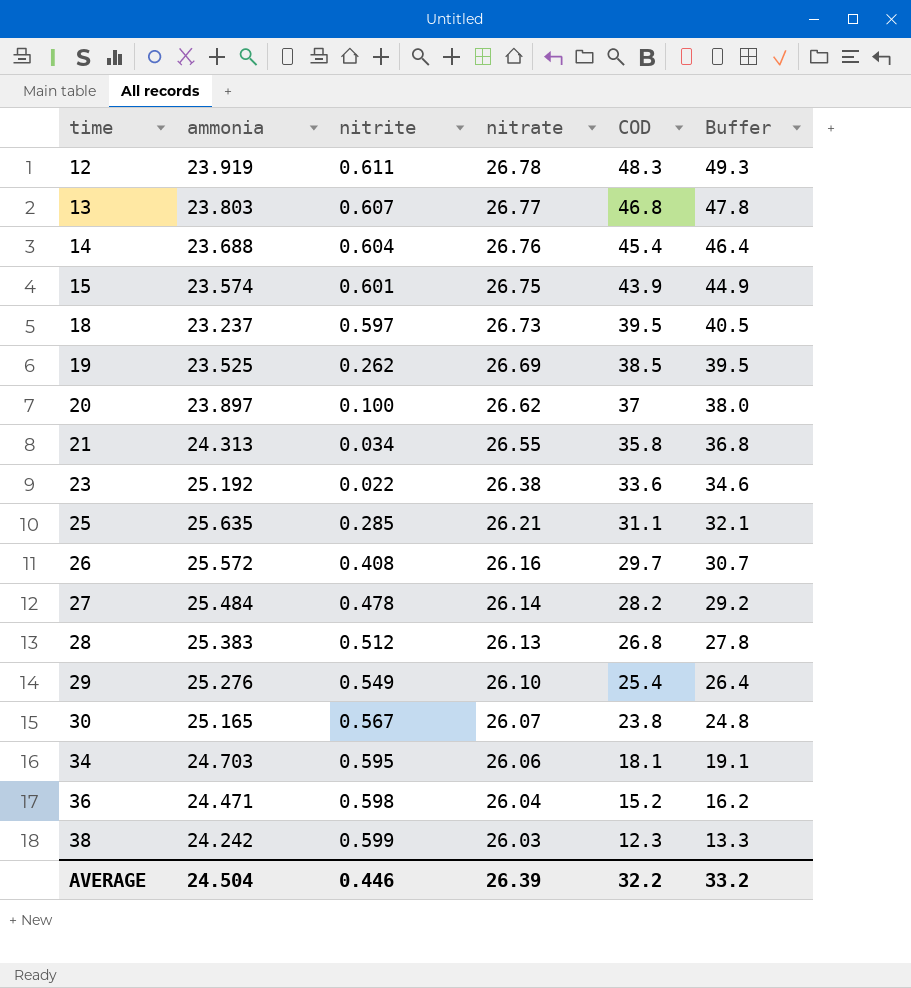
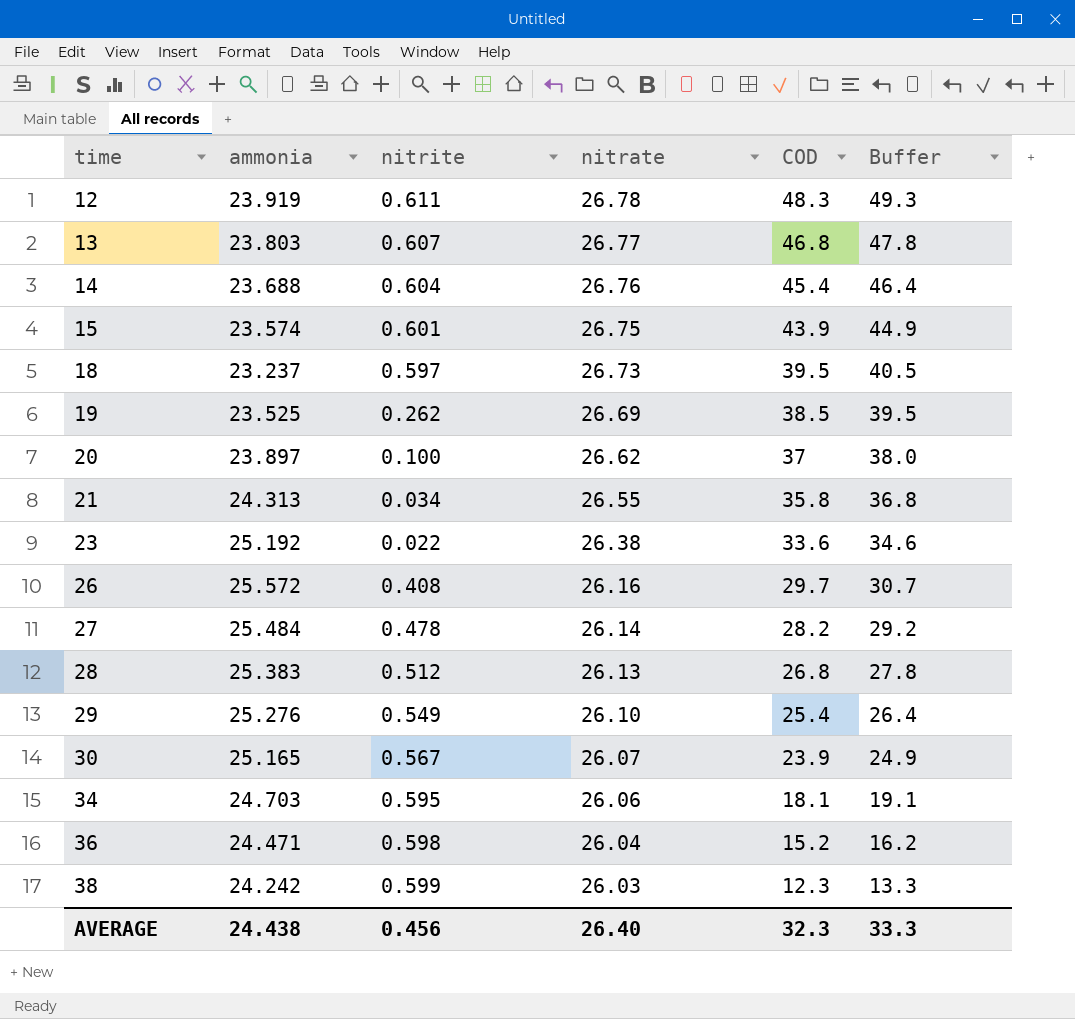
row 25: 25.635 | 0.285 | 26.21 | 31.1 | 32.1 -> none
30 | COD: 23.8 -> 23.9
30 | Buffer: 24.8 -> 24.9
AVERAGE | ammonia: 24.504 -> 24.438
AVERAGE | nitrite: 0.446 -> 0.456
AVERAGE | nitrate: 26.39 -> 26.40
AVERAGE | COD: 32.2 -> 32.3
AVERAGE | Buffer: 33.2 -> 33.3

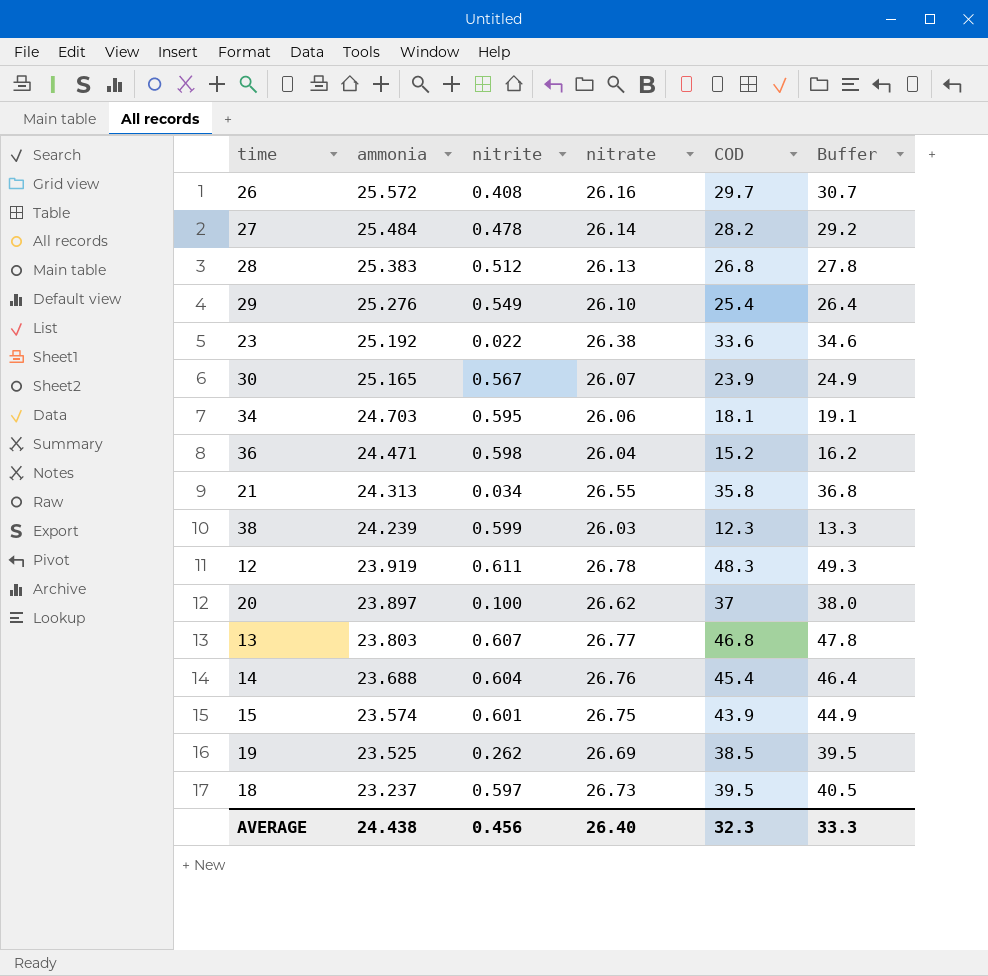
row order: time ascending -> ammonia descending
38 | ammonia: 24.242 -> 24.239

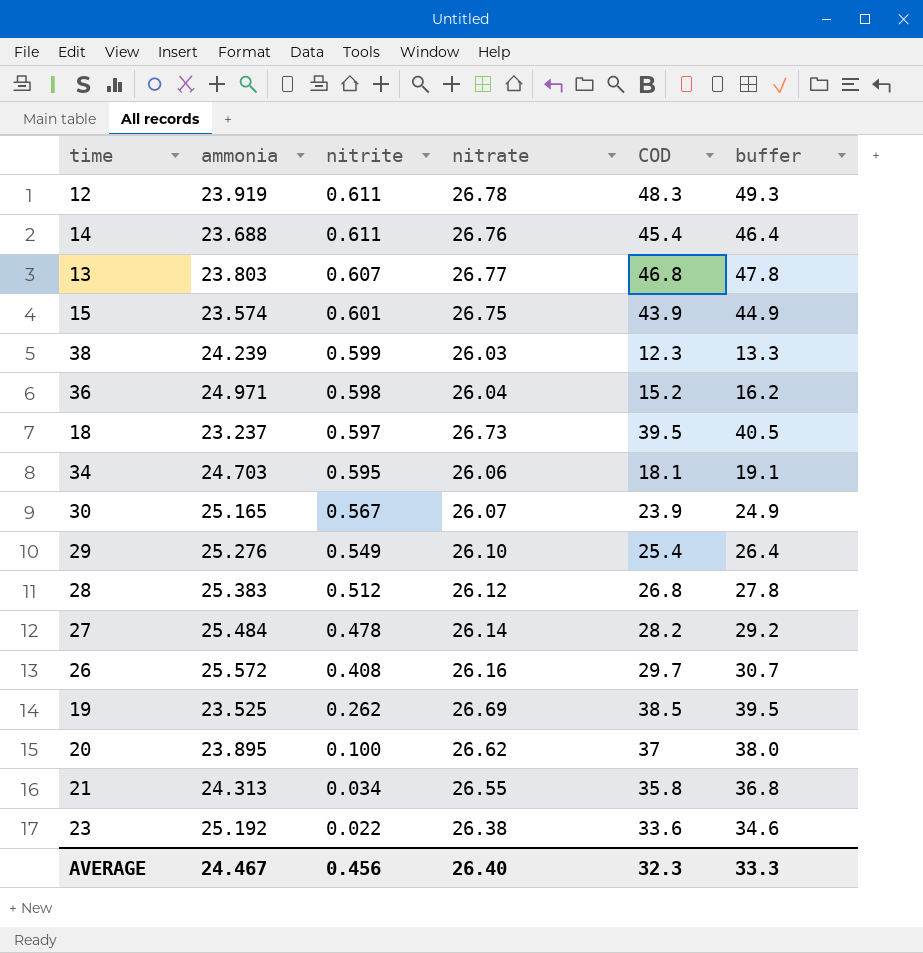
row order: ammonia descending -> nitrite descending
column name: Buffer -> buffer
14 | nitrite: 0.604 -> 0.611
36 | ammonia: 24.471 -> 24.971
28 | nitrate: 26.13 -> 26.12
20 | ammonia: 23.897 -> 23.895
AVERAGE | ammonia: 24.438 -> 24.467

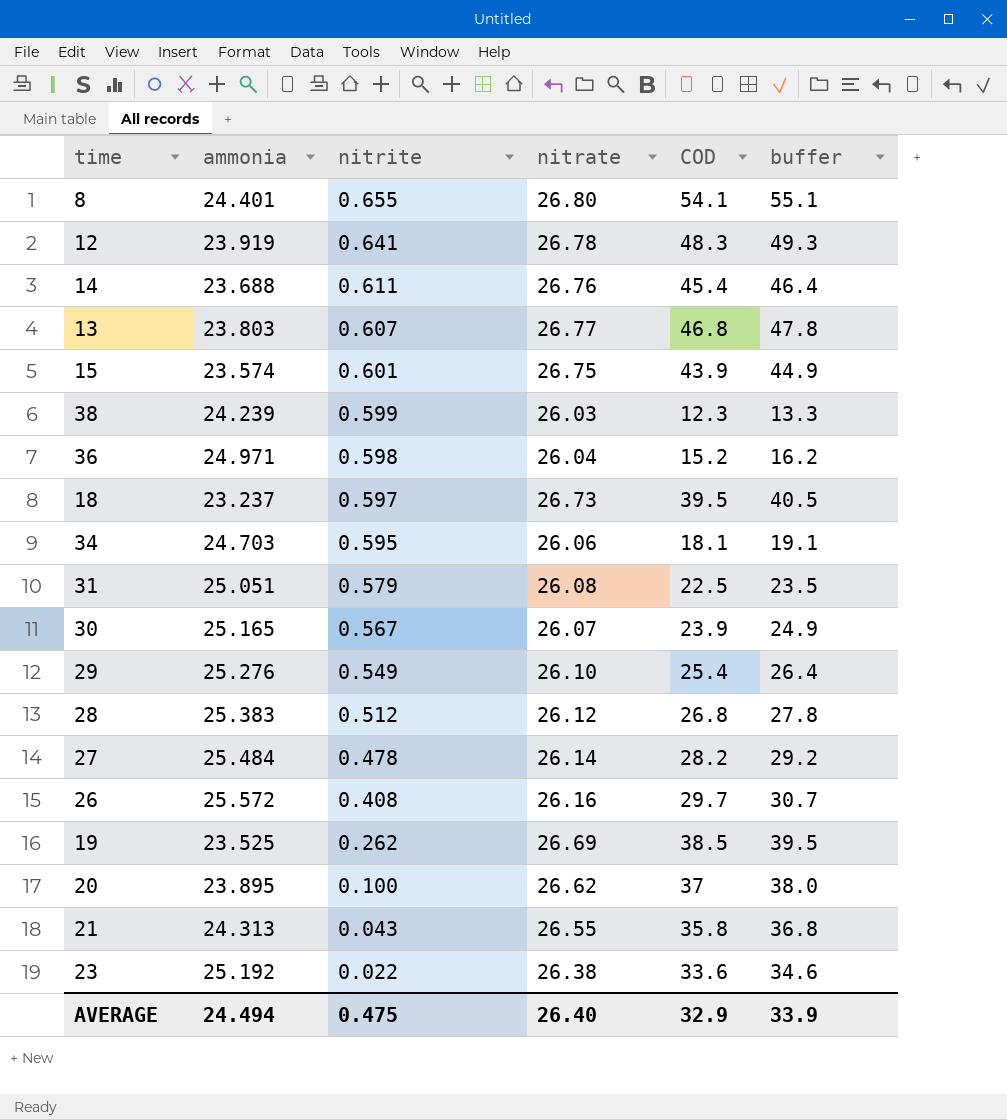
row 8: none -> 24.401 | 0.655 | 26.80 | 54.1 | 55.1
12 | nitrite: 0.611 -> 0.641
row 31: none -> 25.051 | 0.579 | 26.08 | 22.5 | 23.5
21 | nitrite: 0.034 -> 0.043
AVERAGE | ammonia: 24.467 -> 24.494
AVERAGE | nitrite: 0.456 -> 0.475
AVERAGE | COD: 32.3 -> 32.9
AVERAGE | buffer: 33.3 -> 33.9

